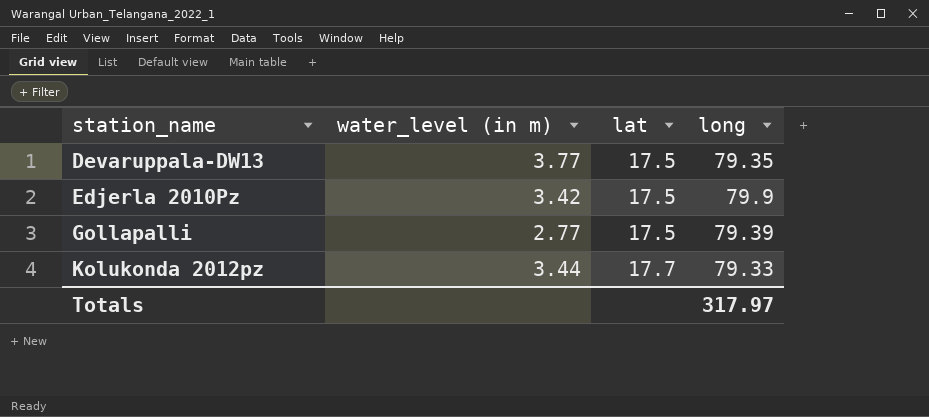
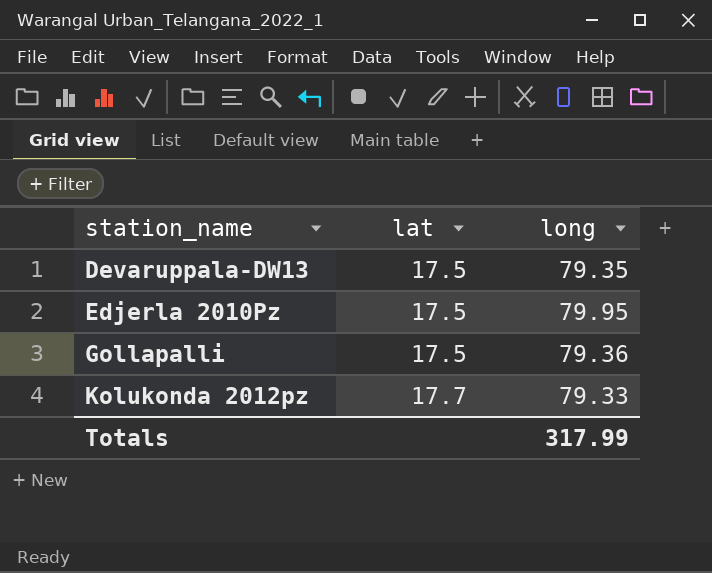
column water_level (in m) | position: 2 -> none
Edjerla 2010Pz | long: 79.9 -> 79.95
Gollapalli | long: 79.39 -> 79.36
Totals | long: 317.97 -> 317.99

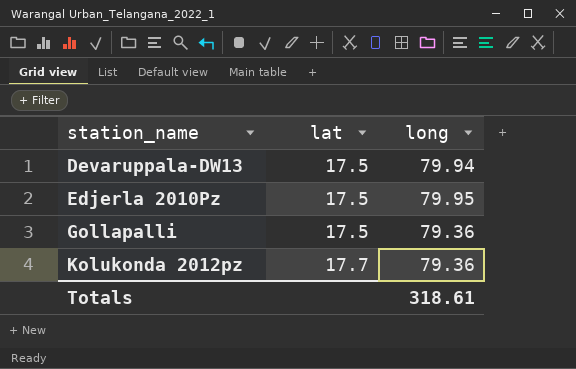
Devaruppala-DW13 | long: 79.35 -> 79.94
Kolukonda 2012pz | long: 79.33 -> 79.36
Totals | long: 317.99 -> 318.61

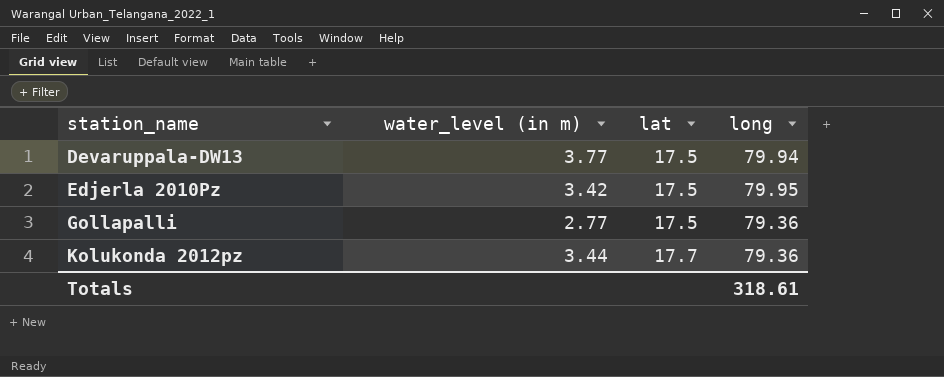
column water_level (in m) | position: none -> 2

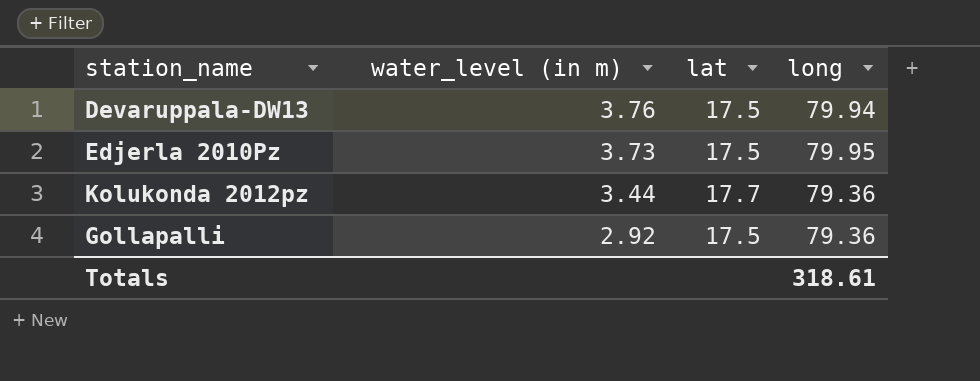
row order: station_name ascending -> water_level (in m) descending
Devaruppala-DW13 | water_level (in m): 3.77 -> 3.76
Edjerla 2010Pz | water_level (in m): 3.42 -> 3.73
Gollapalli | water_level (in m): 2.77 -> 2.92

